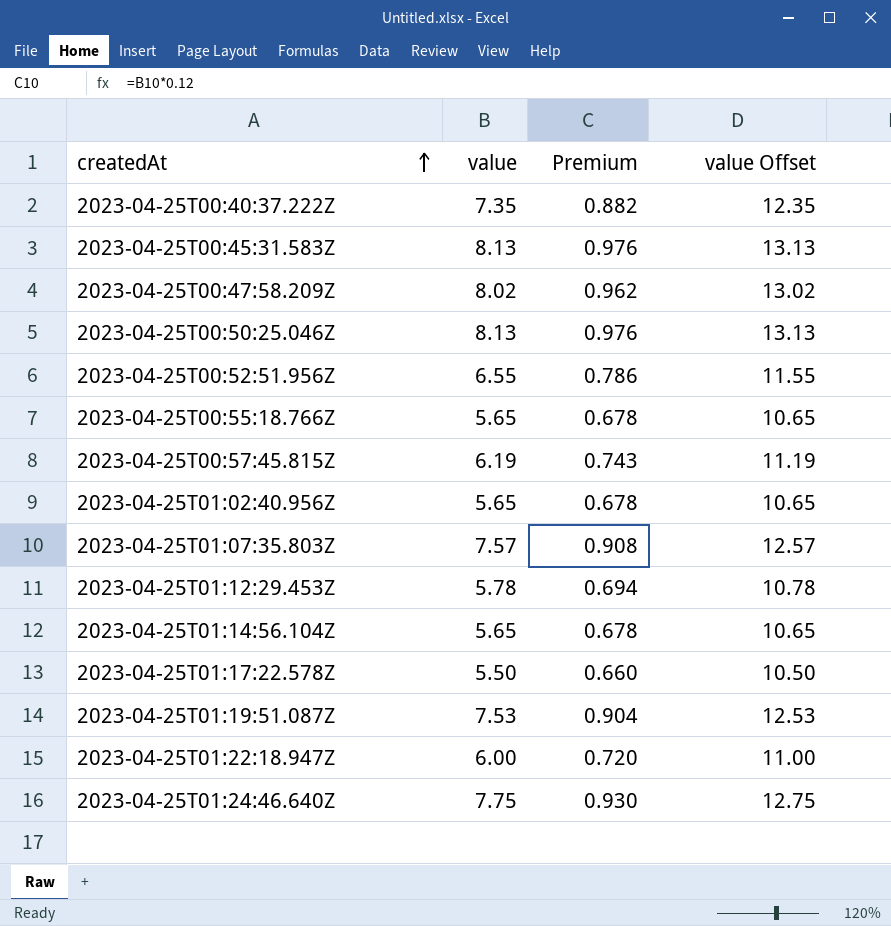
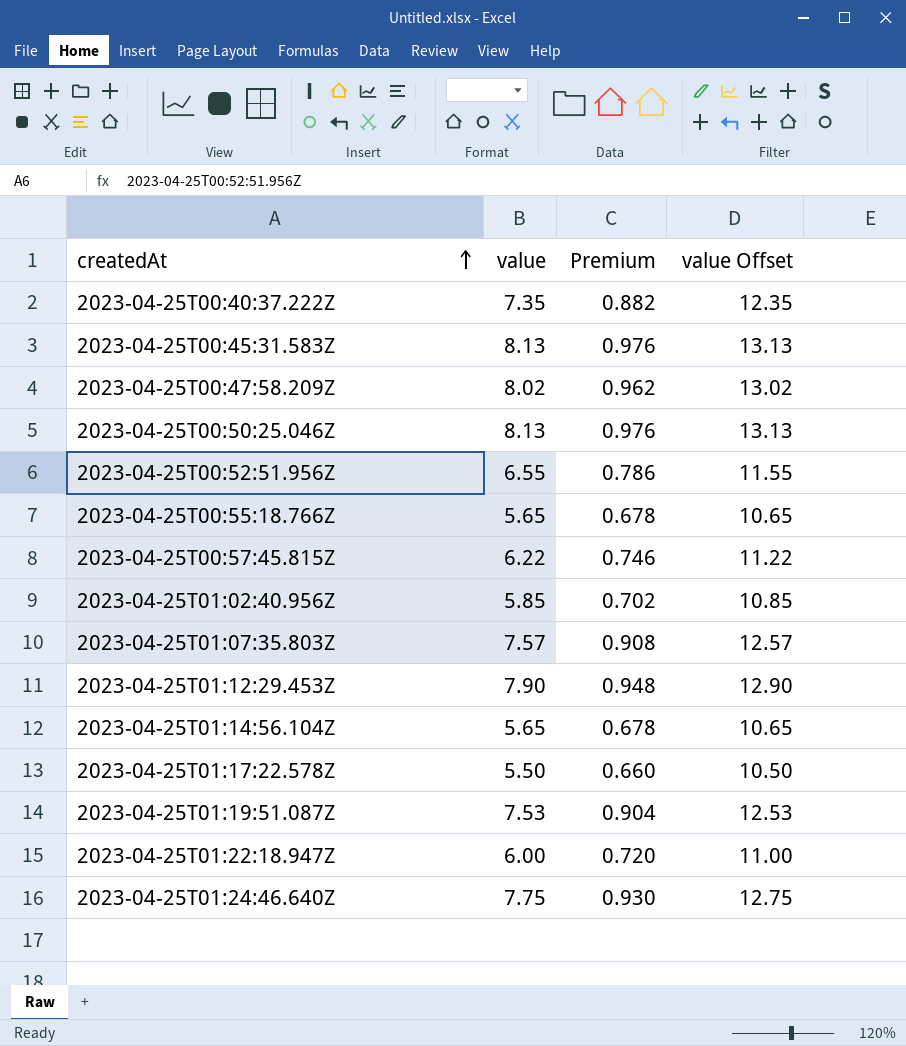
2023-04-25T00:57:45.815Z | value: 6.19 -> 6.22
2023-04-25T00:57:45.815Z | Premium: 0.743 -> 0.746
2023-04-25T00:57:45.815Z | value Offset: 11.19 -> 11.22
2023-04-25T01:02:40.956Z | value: 5.65 -> 5.85
2023-04-25T01:02:40.956Z | Premium: 0.678 -> 0.702
2023-04-25T01:02:40.956Z | value Offset: 10.65 -> 10.85
2023-04-25T01:12:29.453Z | value: 5.78 -> 7.90
2023-04-25T01:12:29.453Z | Premium: 0.694 -> 0.948
2023-04-25T01:12:29.453Z | value Offset: 10.78 -> 12.90

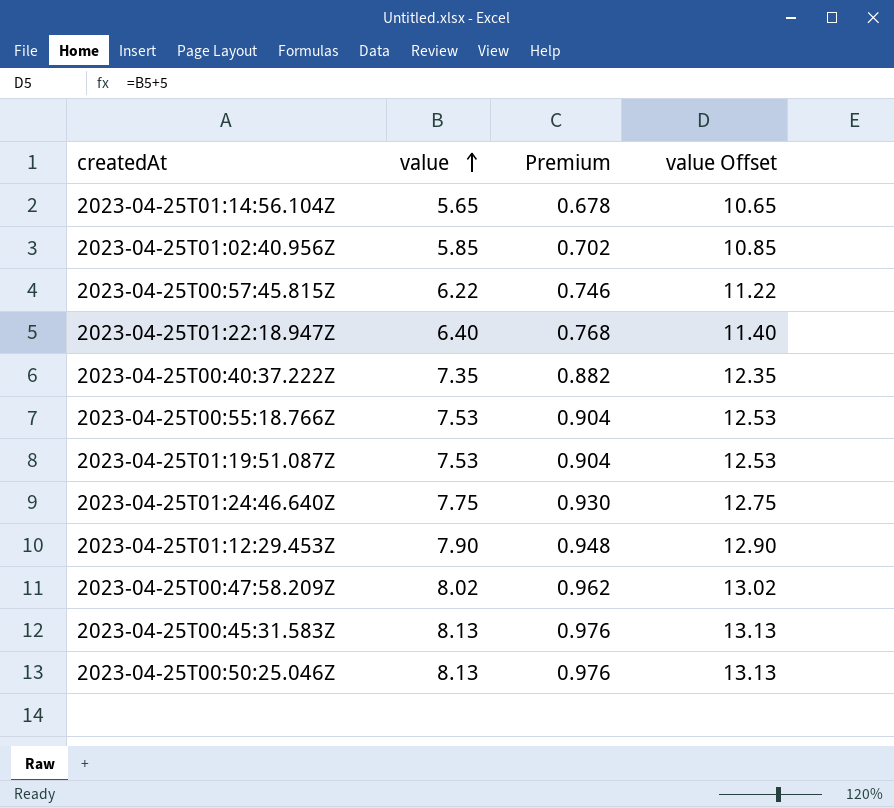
row order: createdAt ascending -> value ascending
row 2023-04-25T00:52:51.956Z: 6.55 | 0.786 | 11.55 -> none
row 2023-04-25T01:07:35.803Z: 7.57 | 0.908 | 12.57 -> none
row 2023-04-25T01:17:22.578Z: 5.50 | 0.660 | 10.50 -> none
2023-04-25T01:22:18.947Z | value: 6.00 -> 6.40
2023-04-25T01:22:18.947Z | Premium: 0.720 -> 0.768
2023-04-25T01:22:18.947Z | value Offset: 11.00 -> 11.40
2023-04-25T00:55:18.766Z | value: 5.65 -> 7.53
2023-04-25T00:55:18.766Z | Premium: 0.678 -> 0.904
2023-04-25T00:55:18.766Z | value Offset: 10.65 -> 12.53

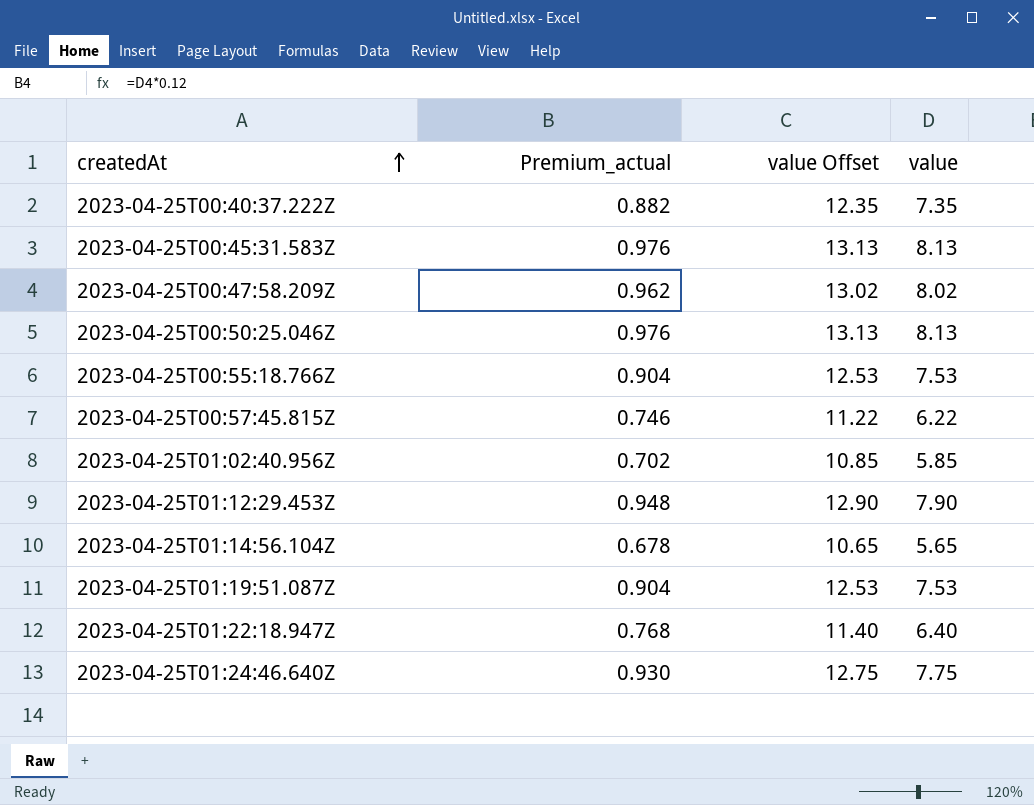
row order: value ascending -> createdAt ascending
column name: Premium -> Premium_actual
column value | position: 2 -> 4

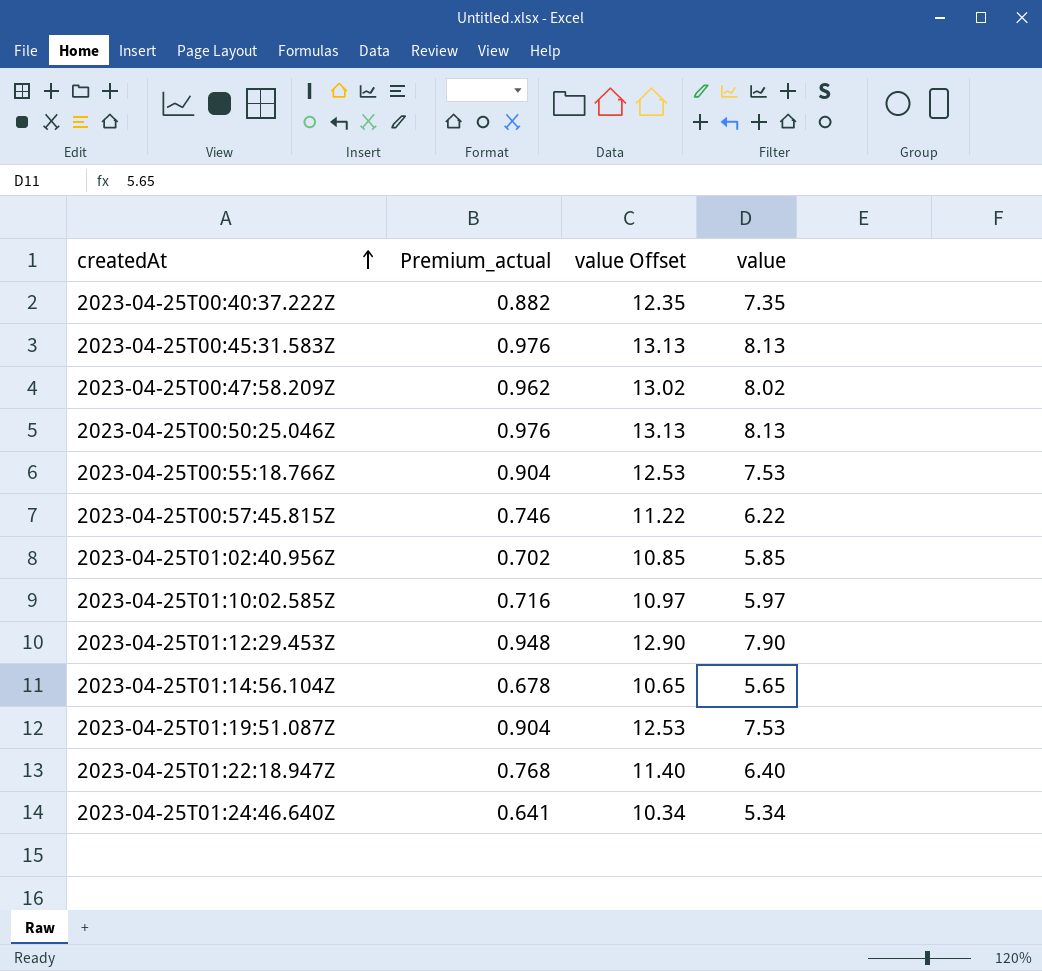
row 2023-04-25T01:10:02.585Z: none -> 0.716 | 10.97 | 5.97
2023-04-25T01:24:46.640Z | Premium_actual: 0.930 -> 0.641
2023-04-25T01:24:46.640Z | value Offset: 12.75 -> 10.34
2023-04-25T01:24:46.640Z | value: 7.75 -> 5.34

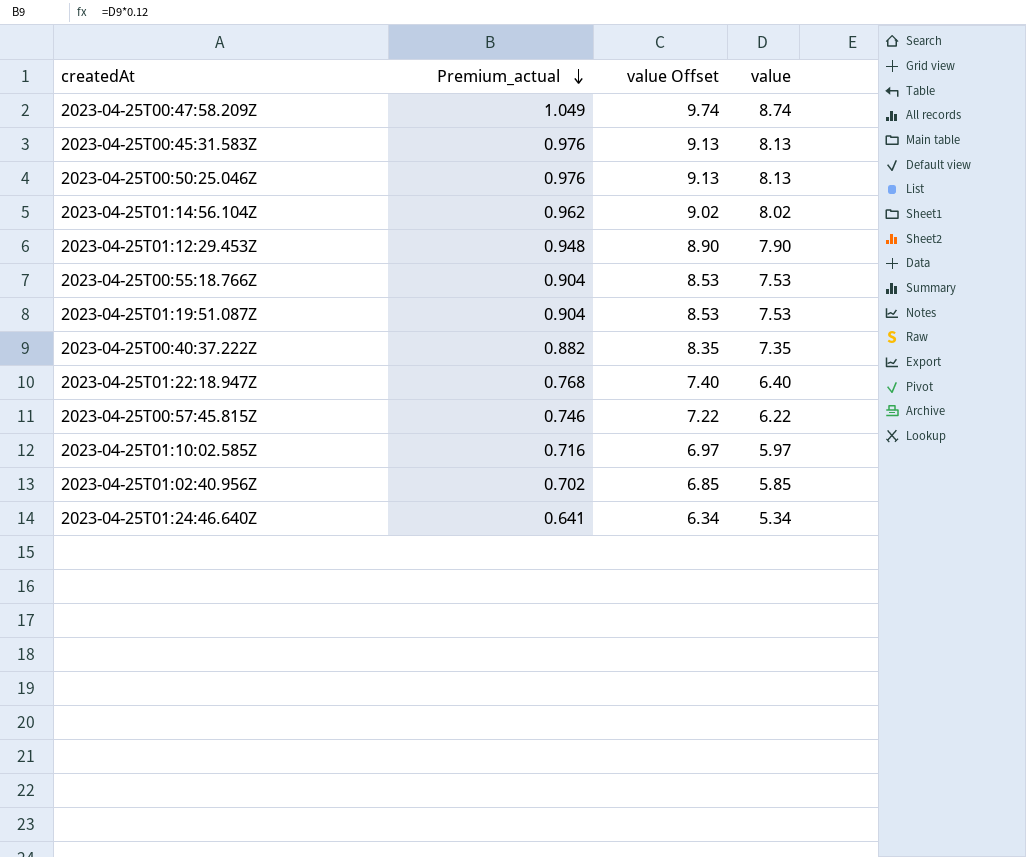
row order: createdAt ascending -> Premium_actual descending
column value Offset | formula: [value] + 5 -> [value] + 1
2023-04-25T00:47:58.209Z | Premium_actual: 0.962 -> 1.049
2023-04-25T00:47:58.209Z | value: 8.02 -> 8.74
2023-04-25T01:14:56.104Z | Premium_actual: 0.678 -> 0.962
2023-04-25T01:14:56.104Z | value: 5.65 -> 8.02

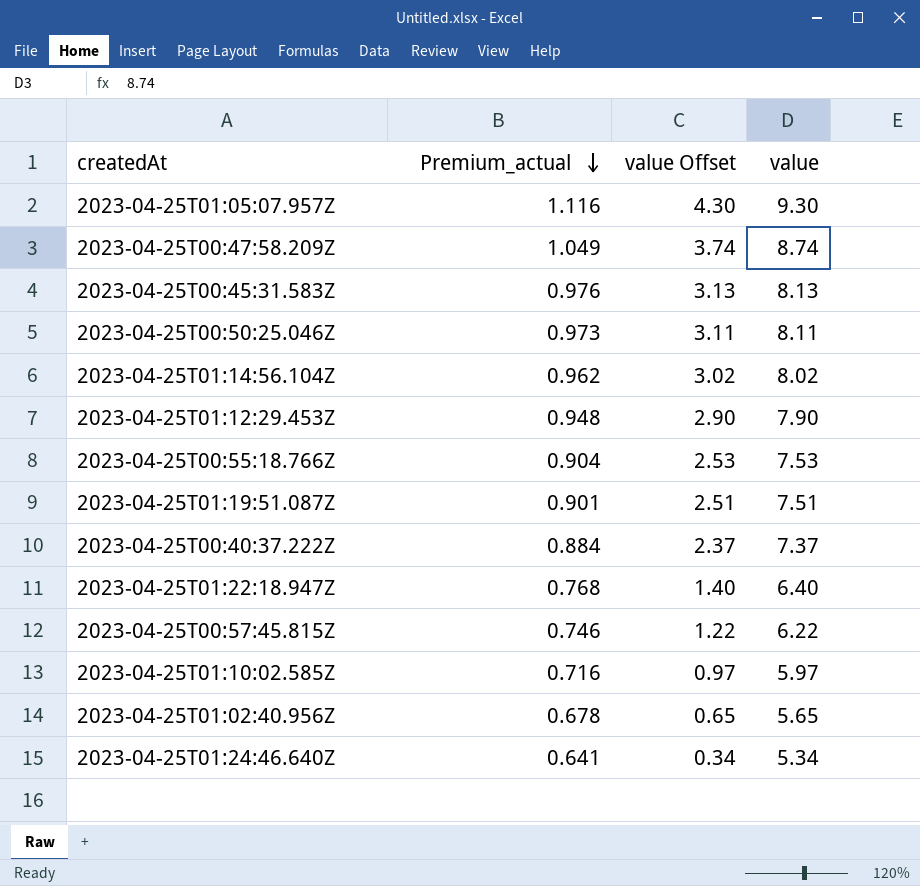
column value Offset | formula: [value] + 1 -> [value] - 5
row 2023-04-25T01:05:07.957Z: none -> 1.116 | 4.30 | 9.30
2023-04-25T00:50:25.046Z | Premium_actual: 0.976 -> 0.973
2023-04-25T00:50:25.046Z | value: 8.13 -> 8.11
2023-04-25T01:19:51.087Z | Premium_actual: 0.904 -> 0.901
2023-04-25T01:19:51.087Z | value: 7.53 -> 7.51
2023-04-25T00:40:37.222Z | Premium_actual: 0.882 -> 0.884
2023-04-25T00:40:37.222Z | value: 7.35 -> 7.37
2023-04-25T01:02:40.956Z | Premium_actual: 0.702 -> 0.678
2023-04-25T01:02:40.956Z | value: 5.85 -> 5.65

